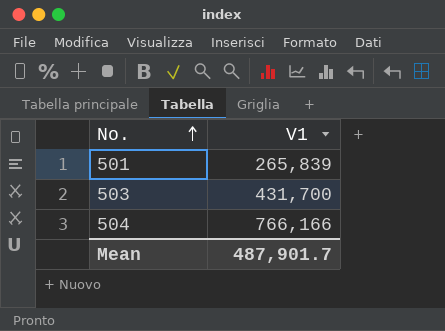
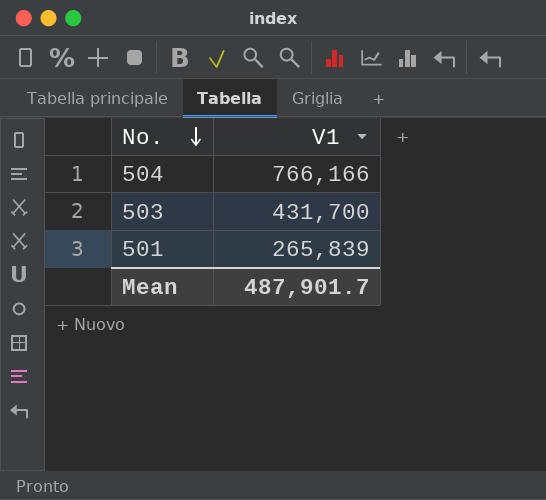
row order: No. ascending -> No. descending

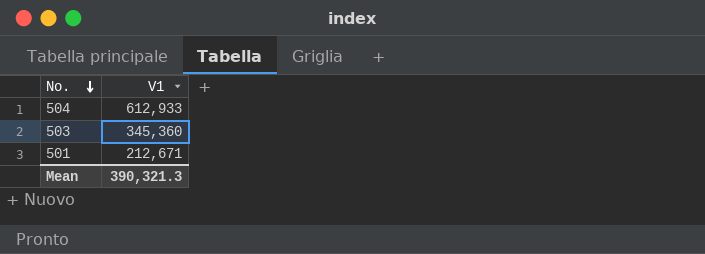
504 | V1: 766,166 -> 612,933
503 | V1: 431,700 -> 345,360
501 | V1: 265,839 -> 212,671
Mean | V1: 487,901.7 -> 390,321.3

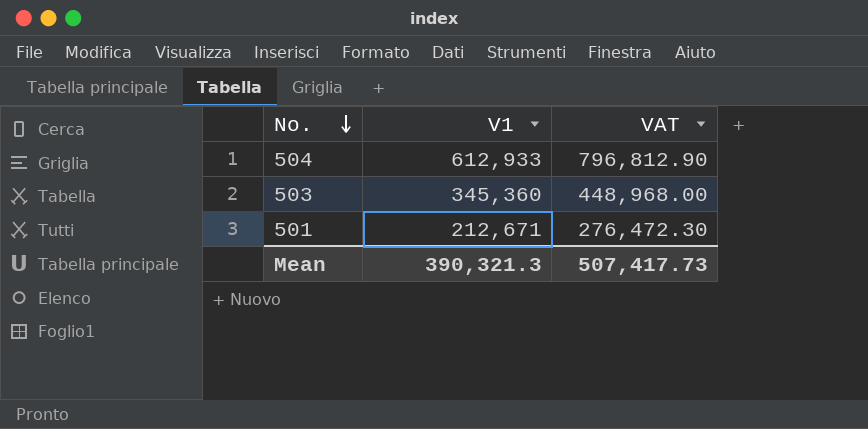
column VAT | formula: none -> [V1] * 1.3

